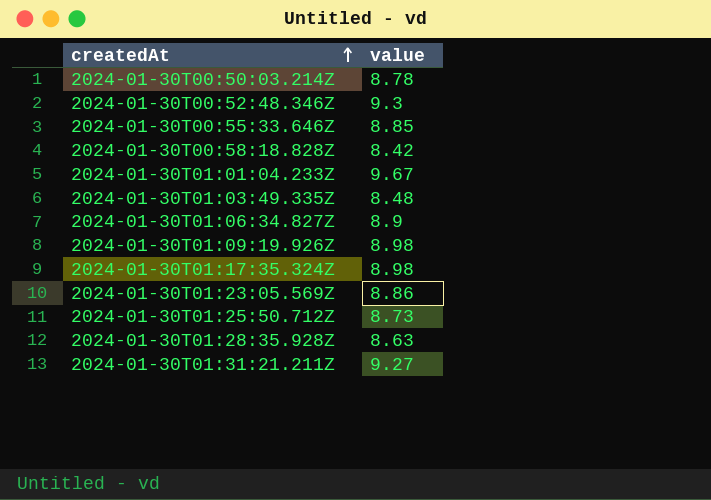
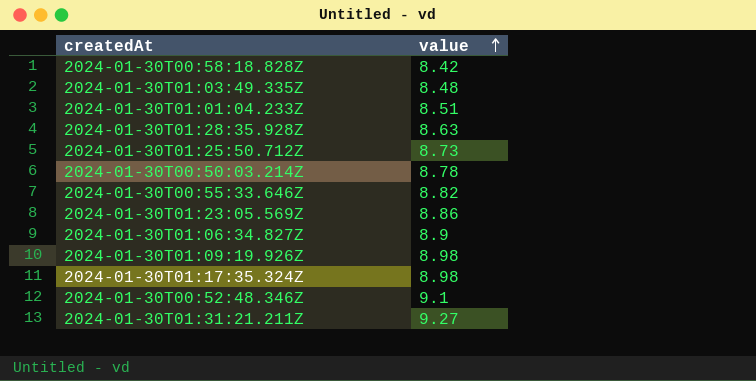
row order: createdAt ascending -> value ascending
2024-01-30T01:01:04.233Z | value: 9.67 -> 8.51
2024-01-30T00:55:33.646Z | value: 8.85 -> 8.82
2024-01-30T00:52:48.346Z | value: 9.3 -> 9.1

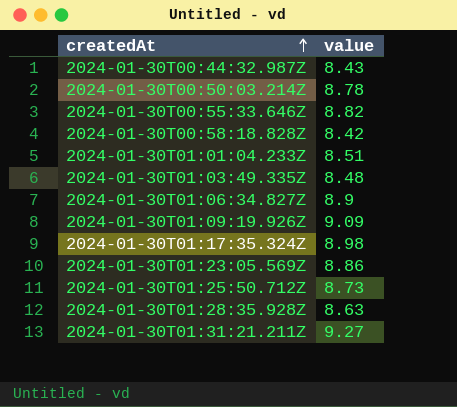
row order: value ascending -> createdAt ascending
row 2024-01-30T00:52:48.346Z: 9.1 -> none
row 2024-01-30T00:44:32.987Z: none -> 8.43
2024-01-30T01:09:19.926Z | value: 8.98 -> 9.09

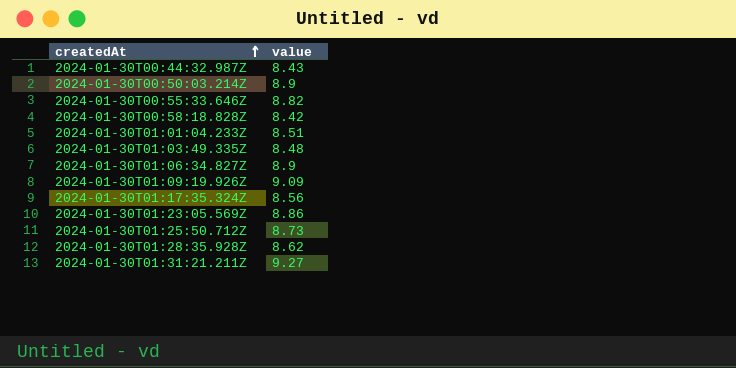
2024-01-30T00:50:03.214Z | value: 8.78 -> 8.9
2024-01-30T01:17:35.324Z | value: 8.98 -> 8.56
2024-01-30T01:28:35.928Z | value: 8.63 -> 8.62

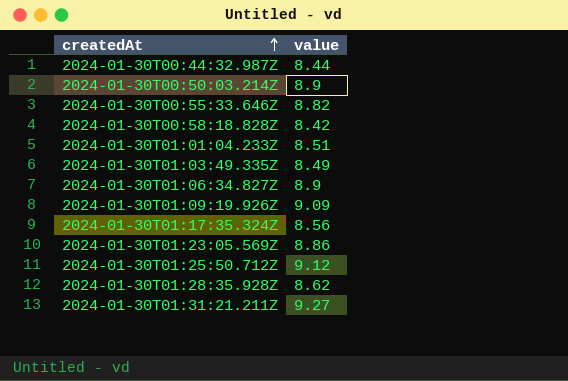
2024-01-30T00:44:32.987Z | value: 8.43 -> 8.44
2024-01-30T01:03:49.335Z | value: 8.48 -> 8.49
2024-01-30T01:25:50.712Z | value: 8.73 -> 9.12

